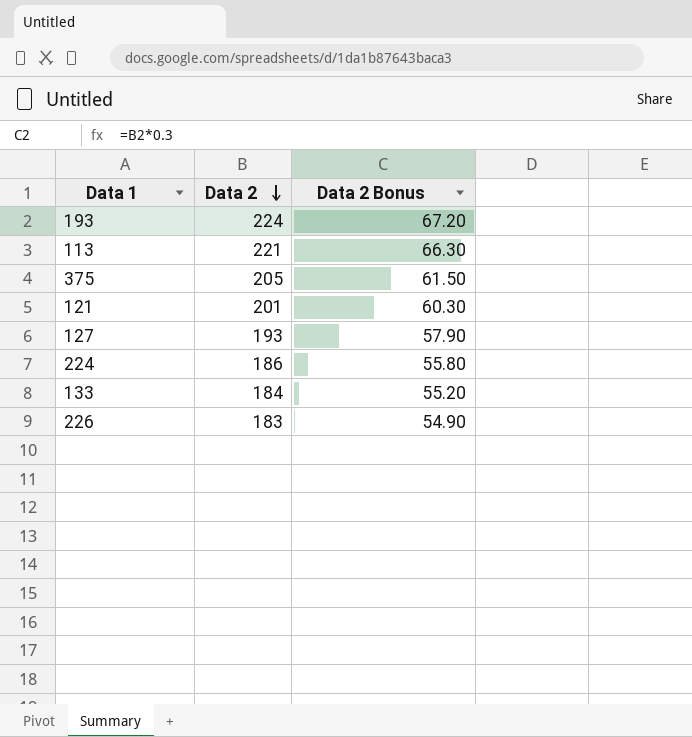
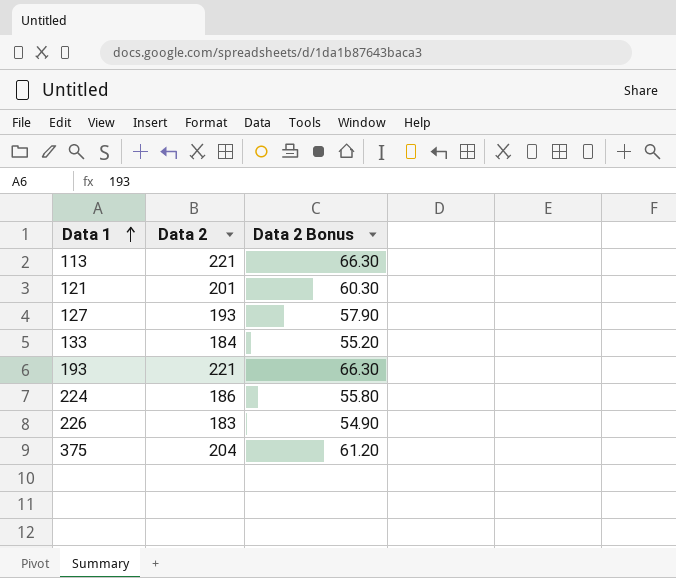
row order: Data 2 descending -> Data 1 ascending
193 | Data 2: 224 -> 221
193 | Data 2 Bonus: 67.20 -> 66.30
375 | Data 2: 205 -> 204
375 | Data 2 Bonus: 61.50 -> 61.20

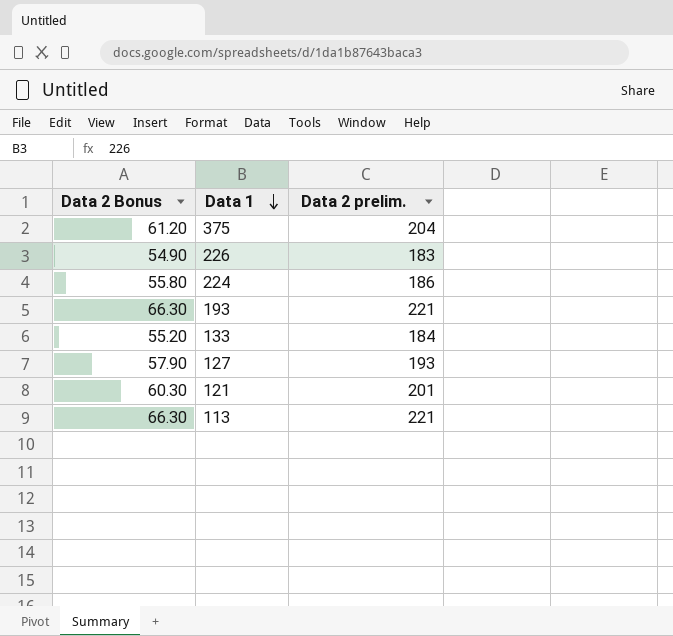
row order: Data 1 ascending -> Data 1 descending
column Data 2 Bonus | position: 3 -> 1
column name: Data 2 -> Data 2 prelim.

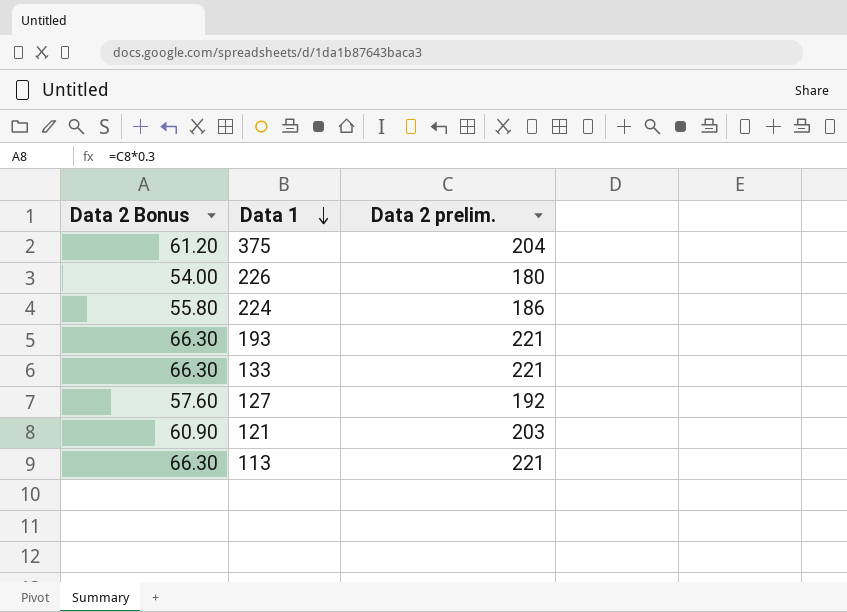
226 | Data 2 Bonus: 54.90 -> 54.00
226 | Data 2 prelim.: 183 -> 180
133 | Data 2 Bonus: 55.20 -> 66.30
133 | Data 2 prelim.: 184 -> 221
127 | Data 2 Bonus: 57.90 -> 57.60
127 | Data 2 prelim.: 193 -> 192
121 | Data 2 Bonus: 60.30 -> 60.90
121 | Data 2 prelim.: 201 -> 203

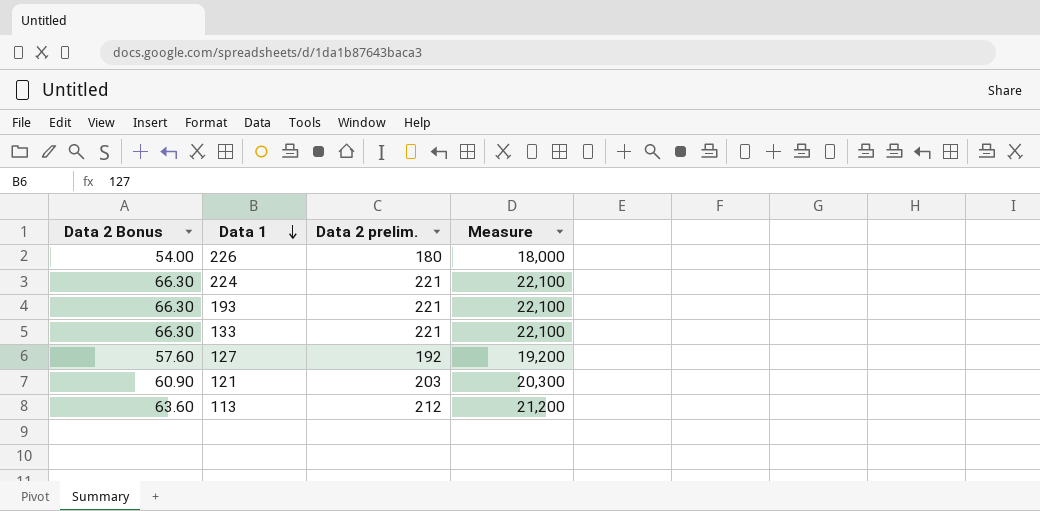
column Measure | formula: none -> [Data 2 prelim.] * 100
row 375: 61.20 | 204 -> none
224 | Data 2 Bonus: 55.80 -> 66.30
224 | Data 2 prelim.: 186 -> 221
113 | Data 2 Bonus: 66.30 -> 63.60
113 | Data 2 prelim.: 221 -> 212

